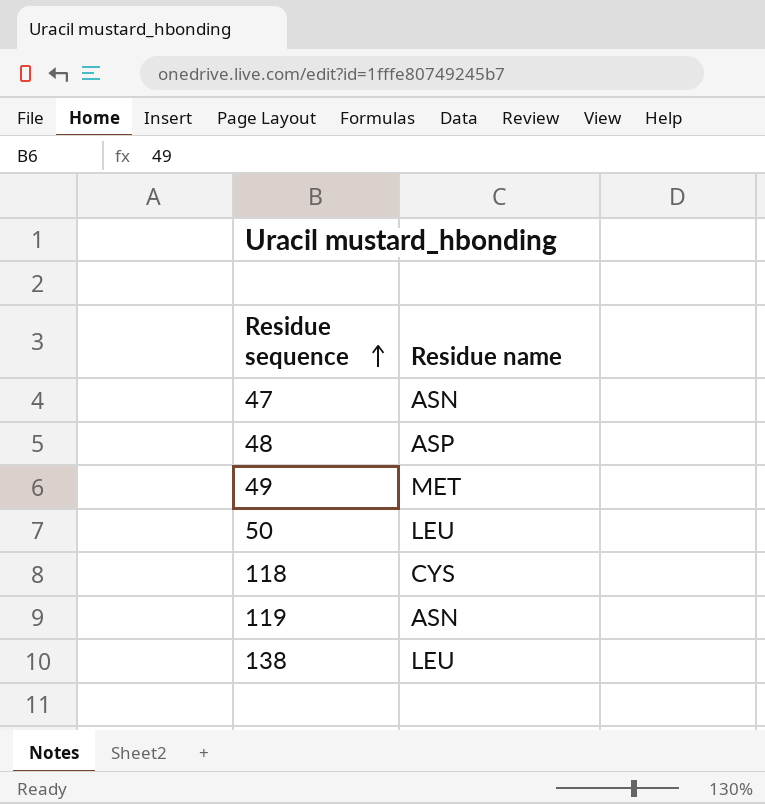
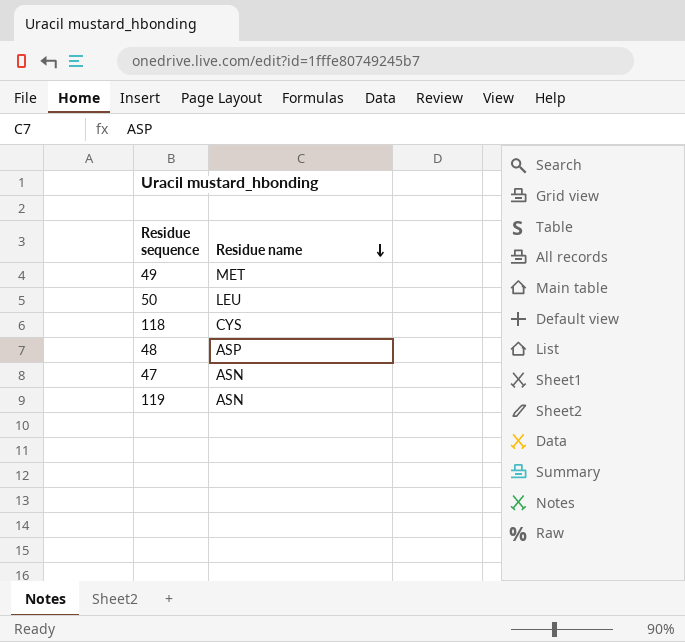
row order: Residue sequence ascending -> Residue name descending
row 138: LEU -> none

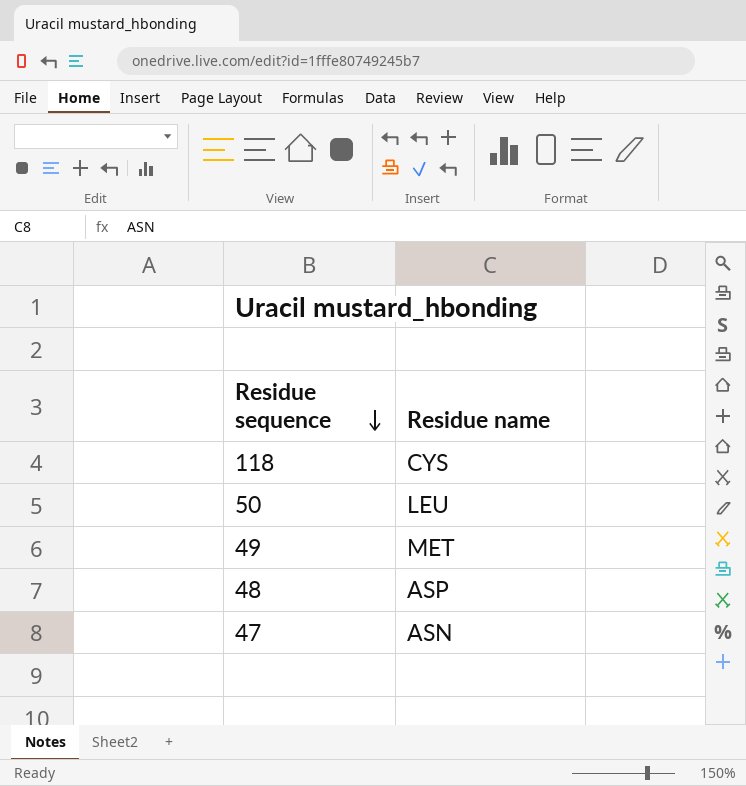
row order: Residue name descending -> Residue sequence descending
row 119: ASN -> none

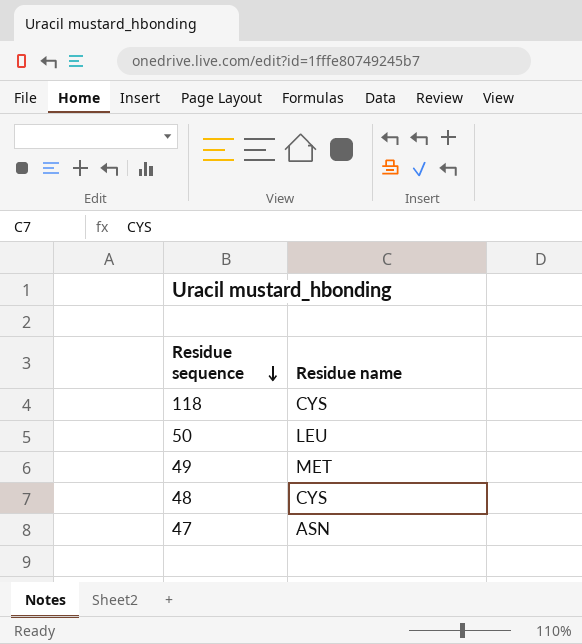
48 | Residue name: ASP -> CYS

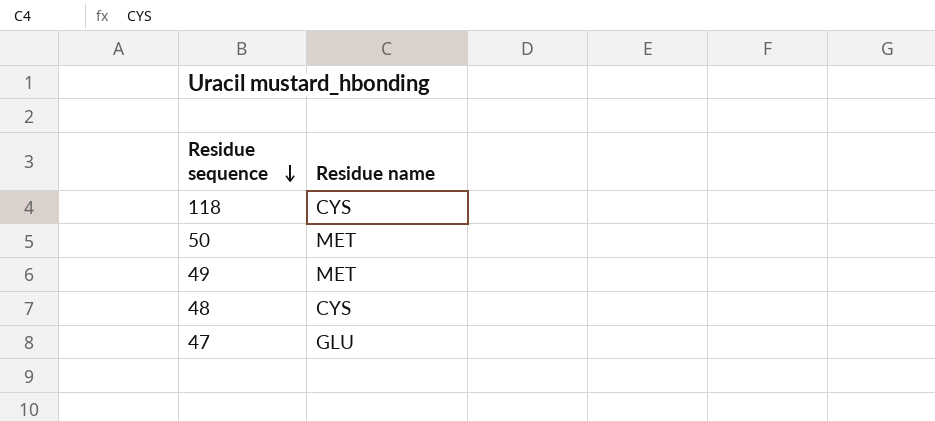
50 | Residue name: LEU -> MET
47 | Residue name: ASN -> GLU

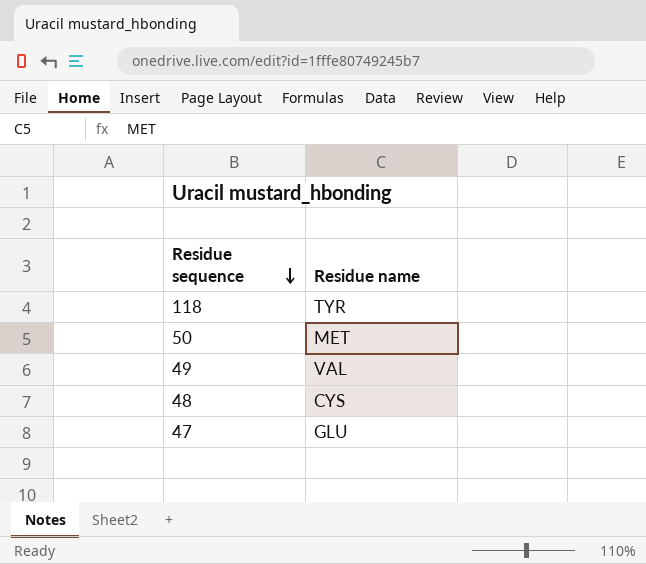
118 | Residue name: CYS -> TYR
49 | Residue name: MET -> VAL

